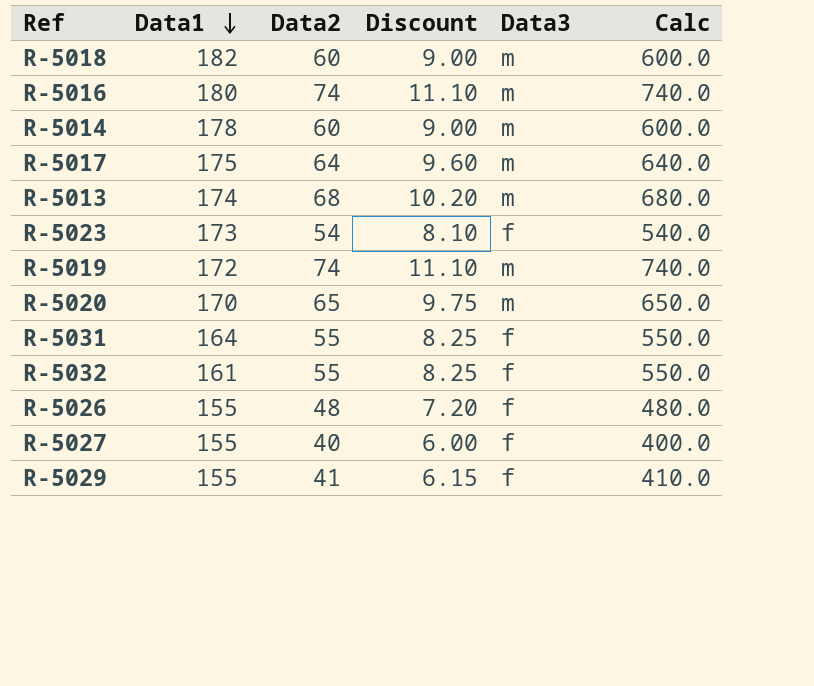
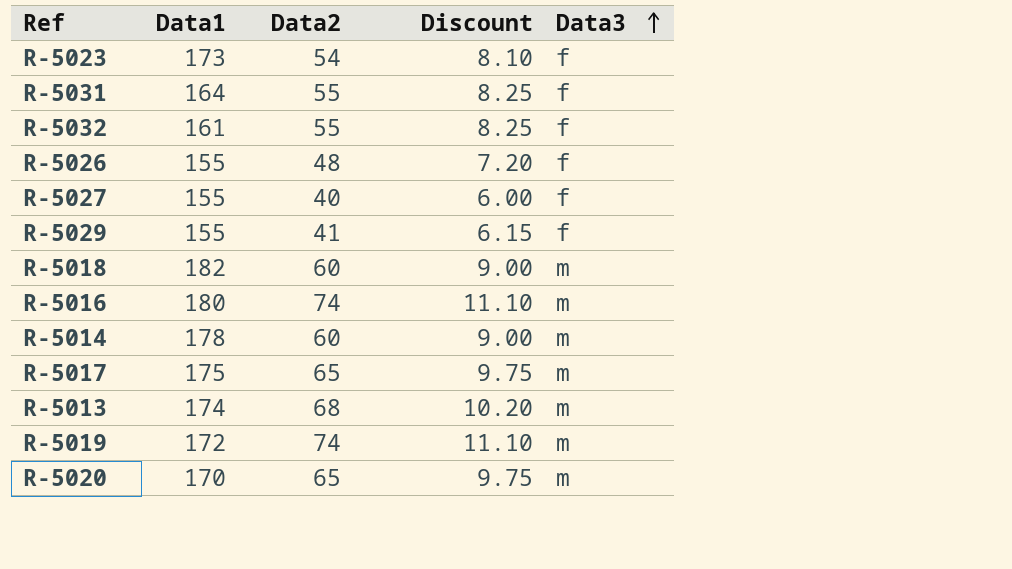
row order: Data1 descending -> Data3 ascending
column Calc | formula: [Data2] * 10 -> none
R-5017 | Data2: 64 -> 65
R-5017 | Discount: 9.60 -> 9.75

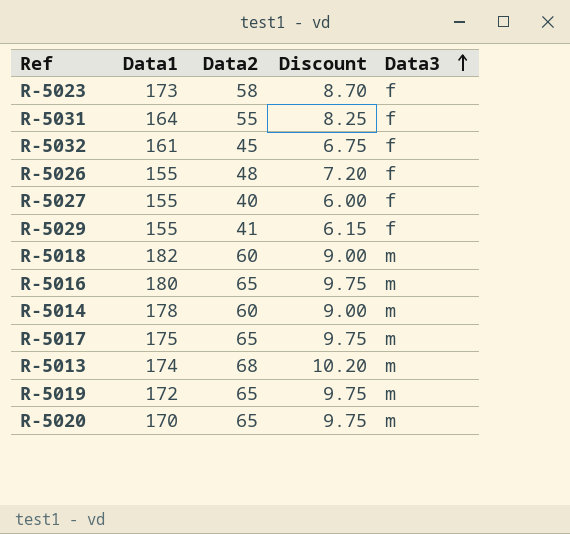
R-5023 | Data2: 54 -> 58
R-5023 | Discount: 8.10 -> 8.70
R-5032 | Data2: 55 -> 45
R-5032 | Discount: 8.25 -> 6.75
R-5016 | Data2: 74 -> 65
R-5016 | Discount: 11.10 -> 9.75
R-5019 | Data2: 74 -> 65
R-5019 | Discount: 11.10 -> 9.75

